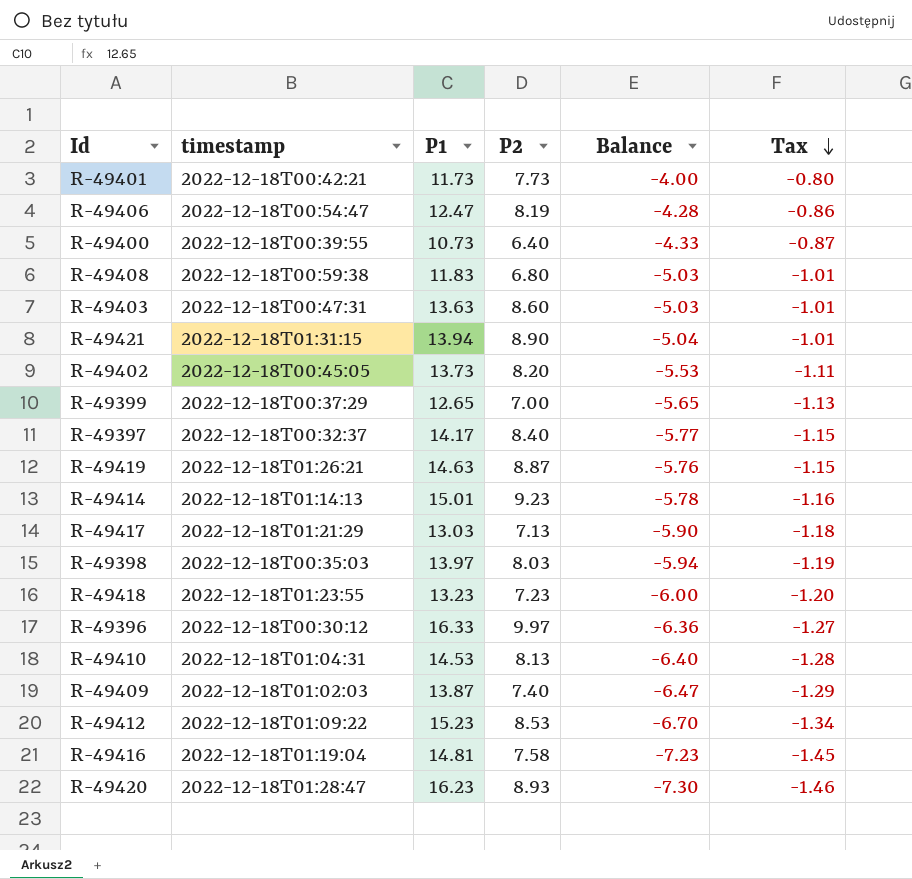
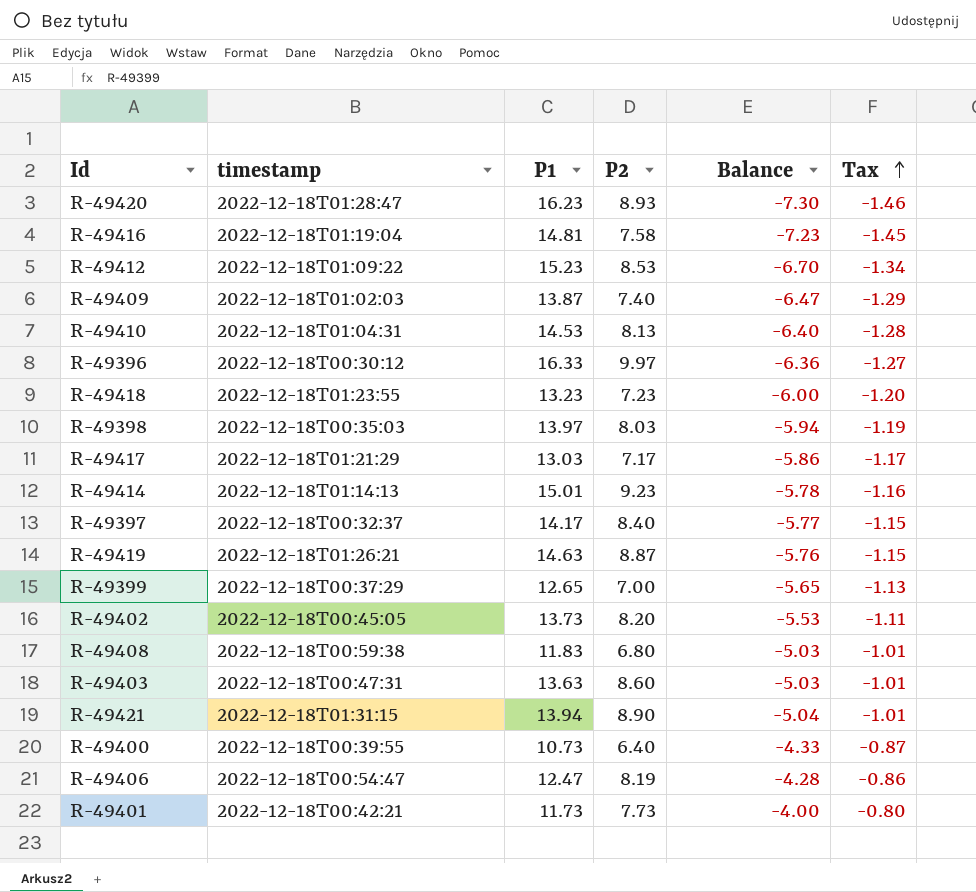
row order: Tax descending -> Tax ascending
R-49417 | P2: 7.13 -> 7.17
R-49417 | Balance: -5.90 -> -5.86
R-49417 | Tax: -1.18 -> -1.17

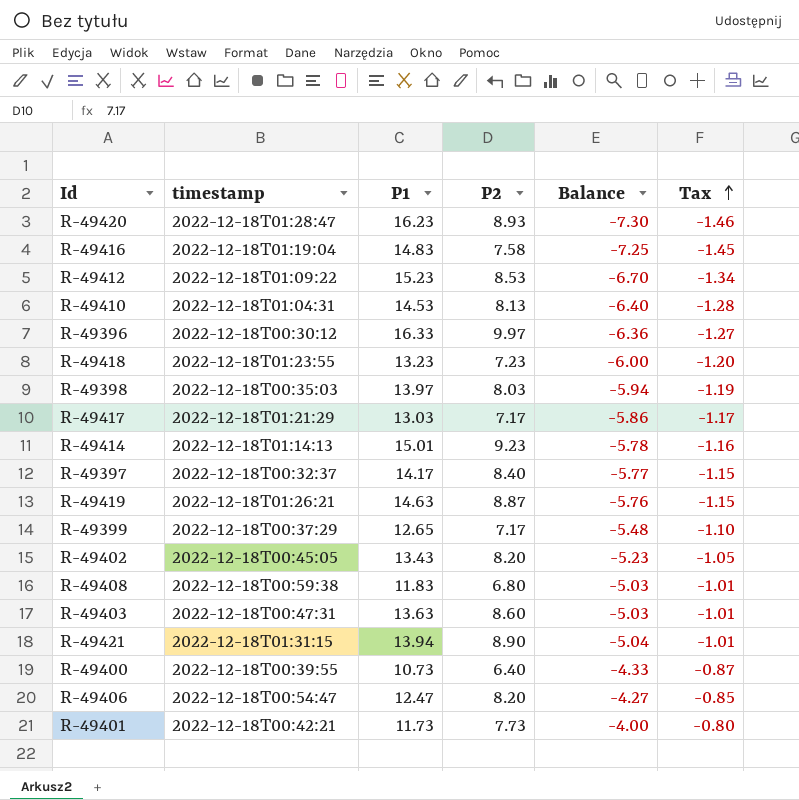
row R-49409: 2022-12-18T01:02:03 | 13.87 | 7.40 | -6.47 | -1.29 -> none
R-49416 | P1: 14.81 -> 14.83
R-49416 | Balance: -7.23 -> -7.25
R-49399 | P2: 7.00 -> 7.17
R-49399 | Balance: -5.65 -> -5.48
R-49399 | Tax: -1.13 -> -1.10
R-49402 | P1: 13.73 -> 13.43
R-49402 | Balance: -5.53 -> -5.23
R-49402 | Tax: -1.11 -> -1.05
R-49406 | P2: 8.19 -> 8.20
R-49406 | Balance: -4.28 -> -4.27
R-49406 | Tax: -0.86 -> -0.85

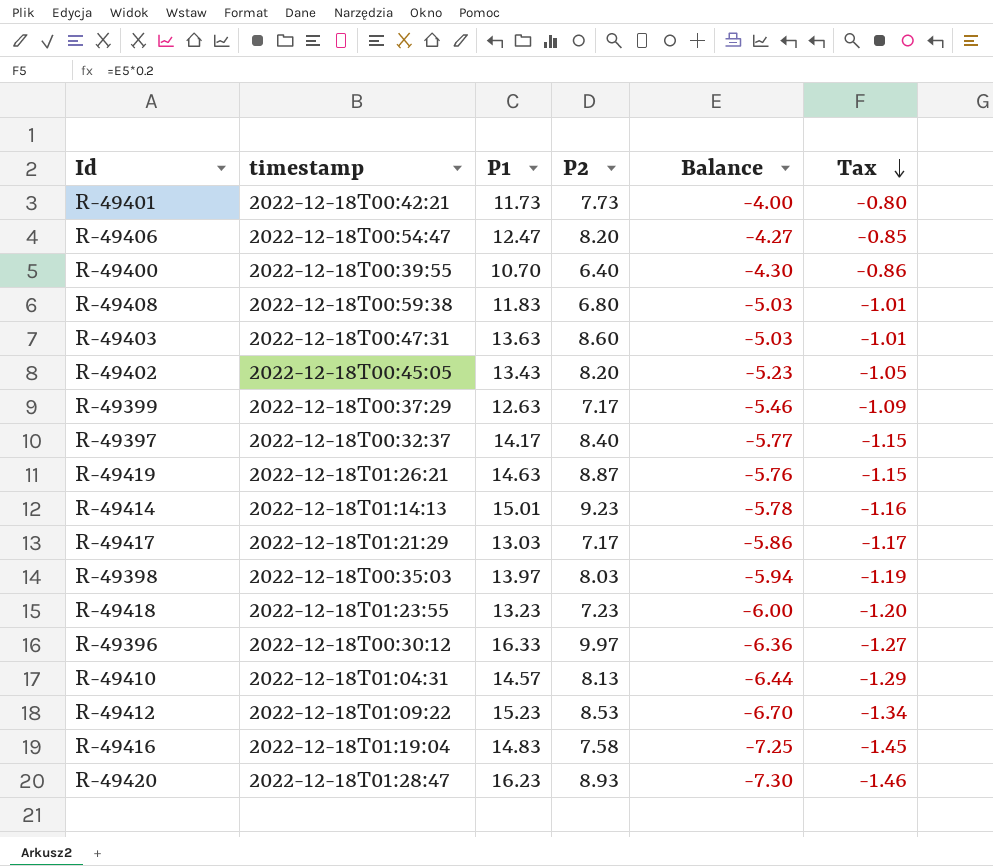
row order: Tax ascending -> Tax descending
row R-49421: 2022-12-18T01:31:15 | 13.94 | 8.90 | -5.04 | -1.01 -> none
R-49400 | P1: 10.73 -> 10.70
R-49400 | Balance: -4.33 -> -4.30
R-49400 | Tax: -0.87 -> -0.86
R-49399 | P1: 12.65 -> 12.63
R-49399 | Balance: -5.48 -> -5.46
R-49399 | Tax: -1.10 -> -1.09
R-49410 | P1: 14.53 -> 14.57
R-49410 | Balance: -6.40 -> -6.44
R-49410 | Tax: -1.28 -> -1.29

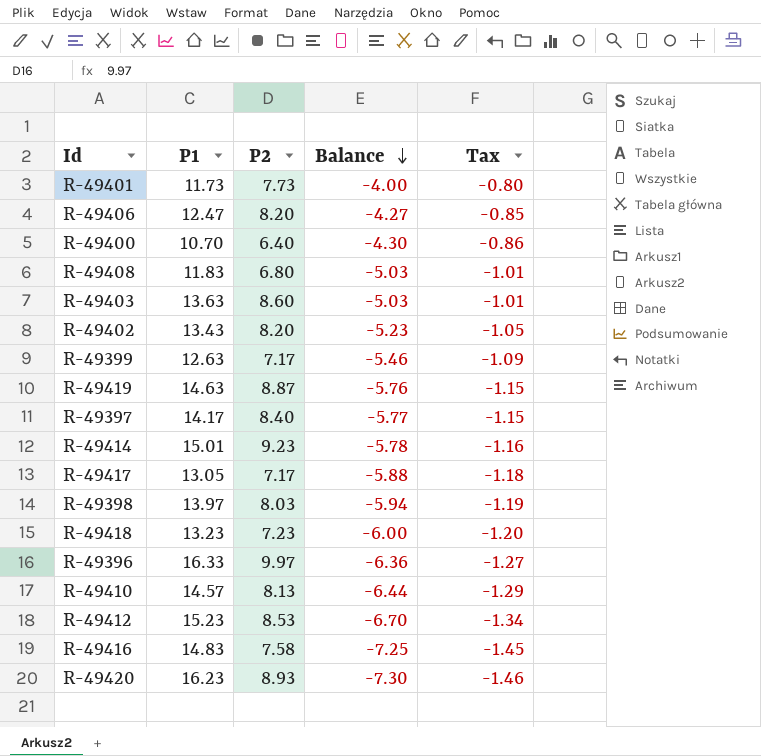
row order: Tax descending -> Balance descending
column timestamp | position: 2 -> none
R-49417 | P1: 13.03 -> 13.05
R-49417 | Balance: -5.86 -> -5.88
R-49417 | Tax: -1.17 -> -1.18

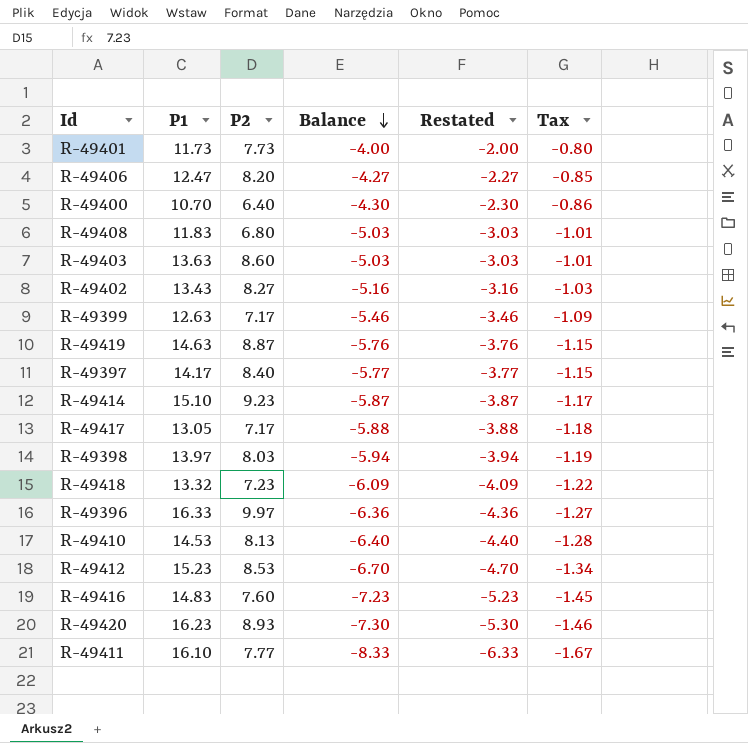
column Restated | formula: none -> [Balance] + 2
R-49402 | P2: 8.20 -> 8.27
R-49402 | Balance: -5.23 -> -5.16
R-49402 | Tax: -1.05 -> -1.03
R-49414 | P1: 15.01 -> 15.10
R-49414 | Balance: -5.78 -> -5.87
R-49414 | Tax: -1.16 -> -1.17
R-49418 | P1: 13.23 -> 13.32
R-49418 | Balance: -6.00 -> -6.09
R-49418 | Tax: -1.20 -> -1.22
R-49410 | P1: 14.57 -> 14.53
R-49410 | Balance: -6.44 -> -6.40
R-49410 | Tax: -1.29 -> -1.28
R-49416 | P2: 7.58 -> 7.60
R-49416 | Balance: -7.25 -> -7.23
row R-49411: none -> 16.10 | 7.77 | -8.33 | -6.33 | -1.67

